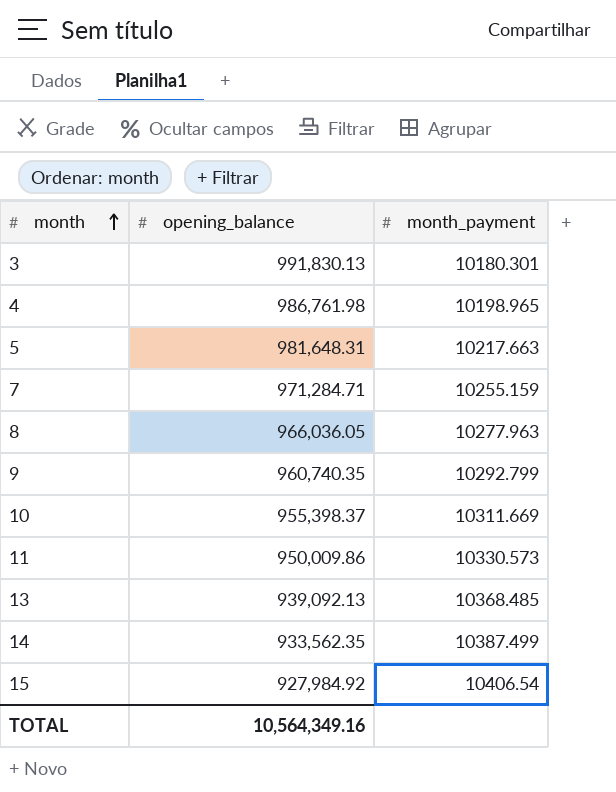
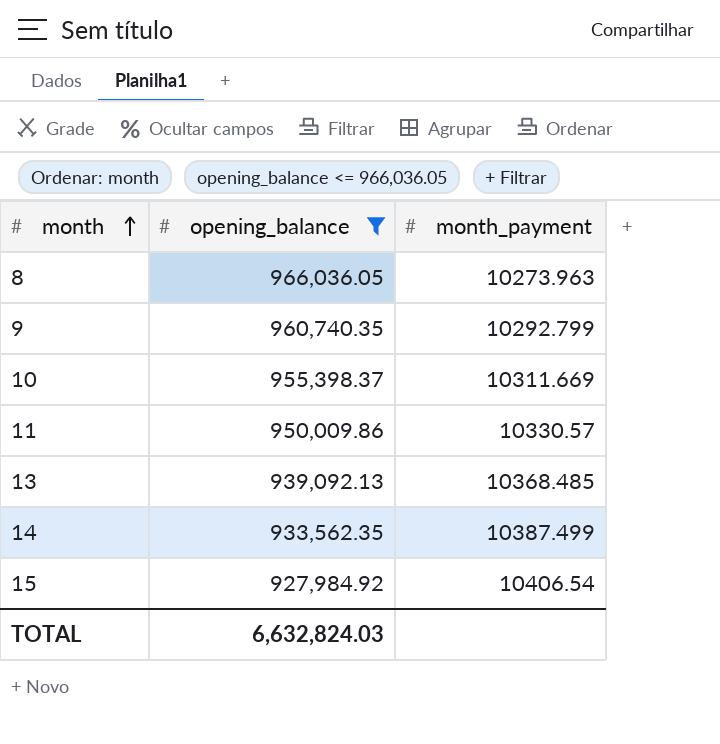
filter: none -> opening_balance <= 966,036.05
8 | month_payment: 10277.963 -> 10273.963
11 | month_payment: 10330.573 -> 10330.57
TOTAL | opening_balance: 10,564,349.16 -> 6,632,824.03

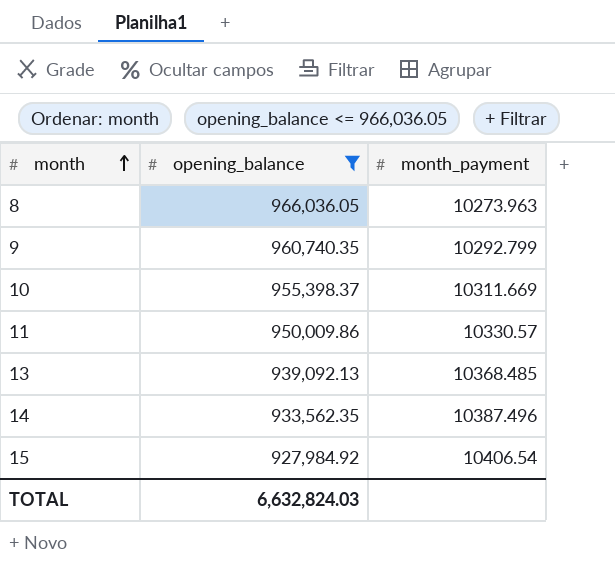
14 | month_payment: 10387.499 -> 10387.496

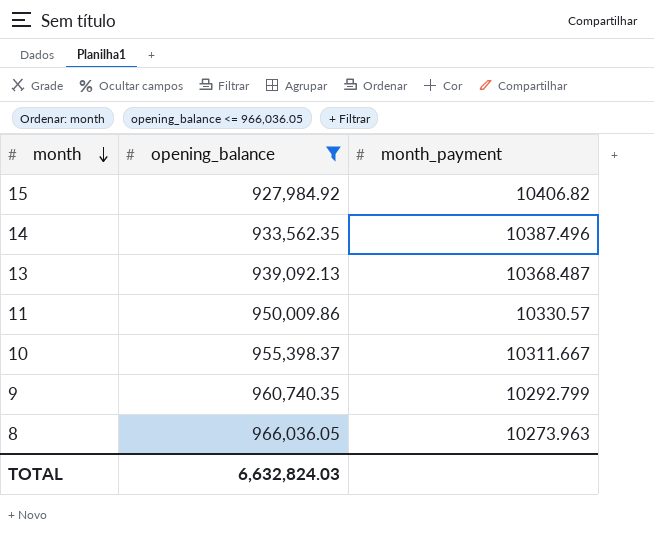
row order: month ascending -> month descending
15 | month_payment: 10406.54 -> 10406.82
13 | month_payment: 10368.485 -> 10368.487
10 | month_payment: 10311.669 -> 10311.667

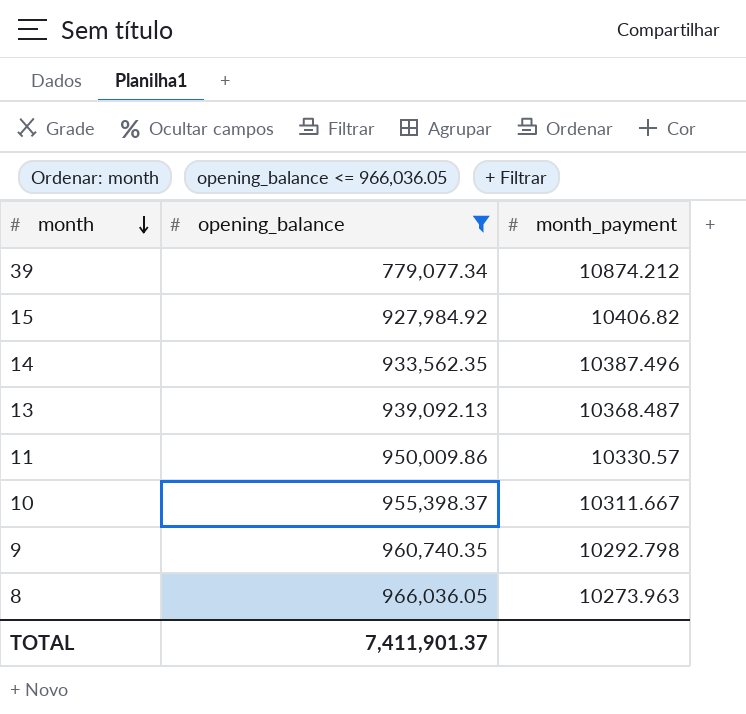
row 39: none -> 779,077.34 | 10874.212
9 | month_payment: 10292.799 -> 10292.798
TOTAL | opening_balance: 6,632,824.03 -> 7,411,901.37

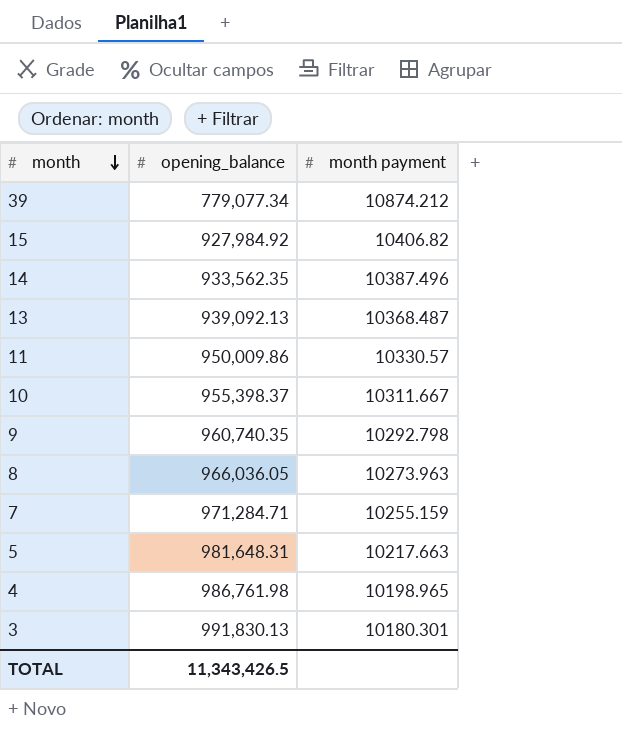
filter: opening_balance <= 966,036.05 -> none
column name: month_payment -> month payment
TOTAL | opening_balance: 7,411,901.37 -> 11,343,426.5

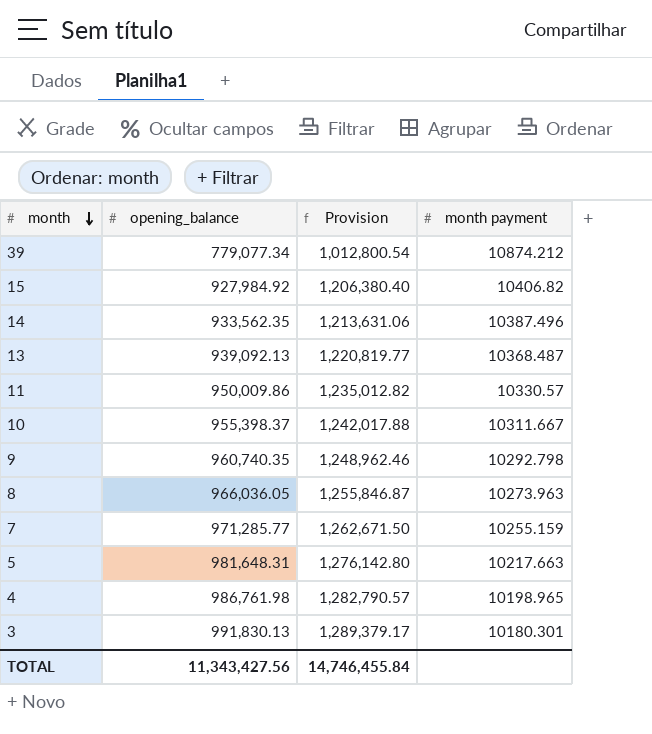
column Provision | formula: none -> [opening_balance] * 1.3
7 | opening_balance: 971,284.71 -> 971,285.77
TOTAL | opening_balance: 11,343,426.5 -> 11,343,427.56

